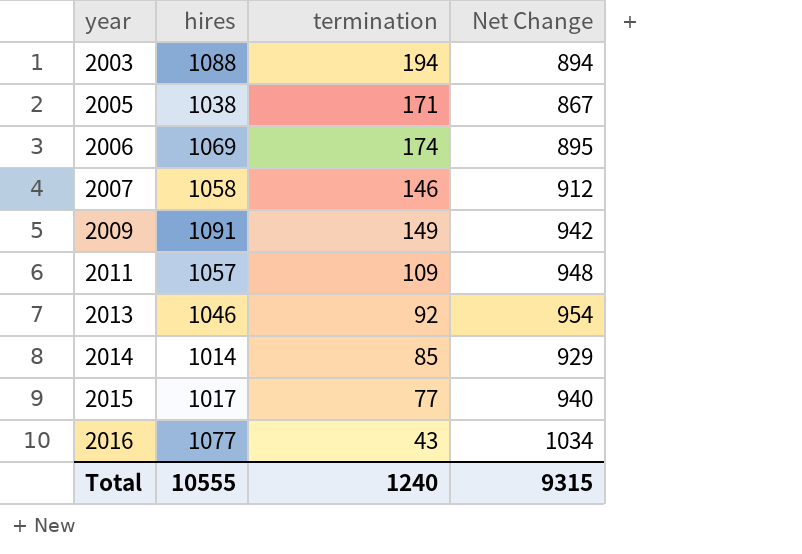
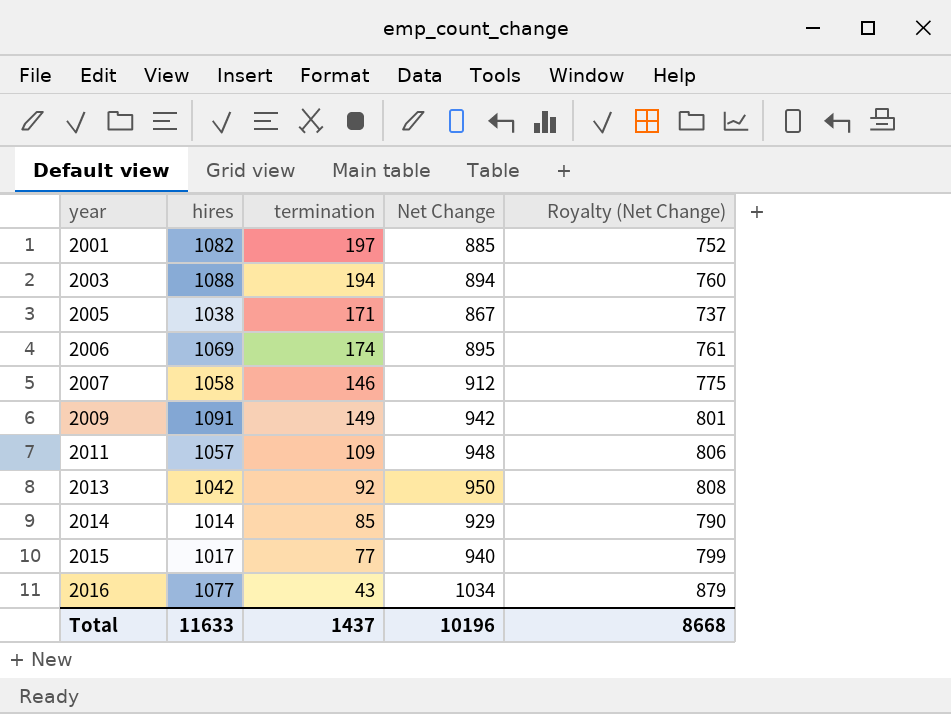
column Royalty (Net Change) | formula: none -> [Net Change] * 0.85
row 2001: none -> 1082 | 197 | 885 | 752
2013 | hires: 1046 -> 1042
2013 | Net Change: 954 -> 950
Total | hires: 10555 -> 11633
Total | termination: 1240 -> 1437
Total | Net Change: 9315 -> 10196

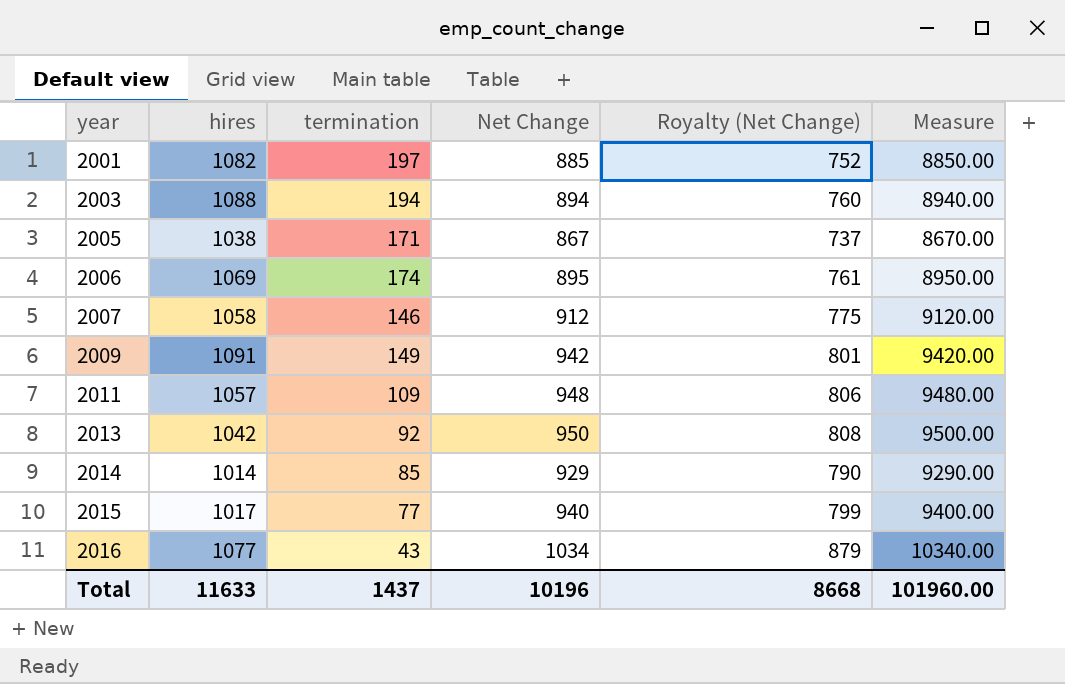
column Measure | formula: none -> [Net Change] * 10

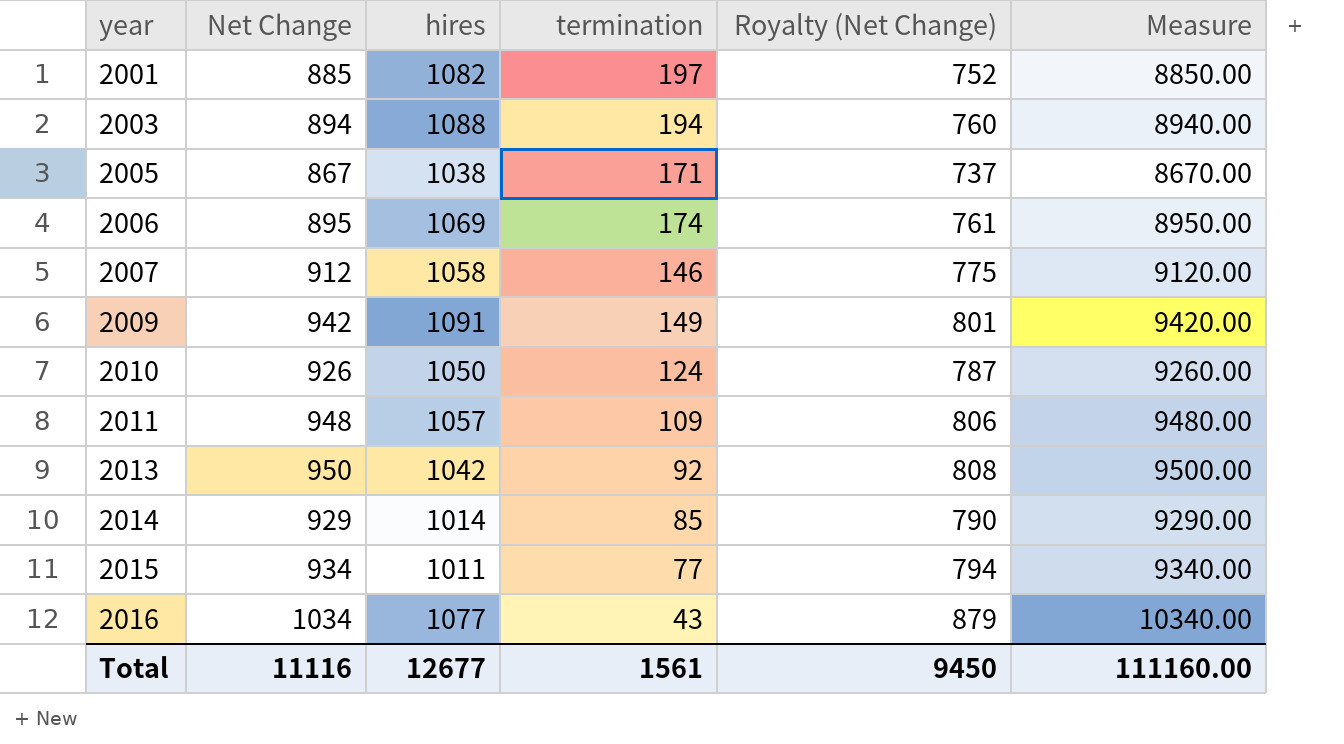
column Net Change | position: 4 -> 2
row 2010: none -> 926 | 1050 | 124 | 787 | 9260.00
2015 | Net Change: 940 -> 934
2015 | hires: 1017 -> 1011
2015 | Royalty (Net Change): 799 -> 794
2015 | Measure: 9400.00 -> 9340.00
Total | Net Change: 10196 -> 11116
Total | hires: 11633 -> 12677
Total | termination: 1437 -> 1561
Total | Royalty (Net Change): 8668 -> 9450
Total | Measure: 101960.00 -> 111160.00

